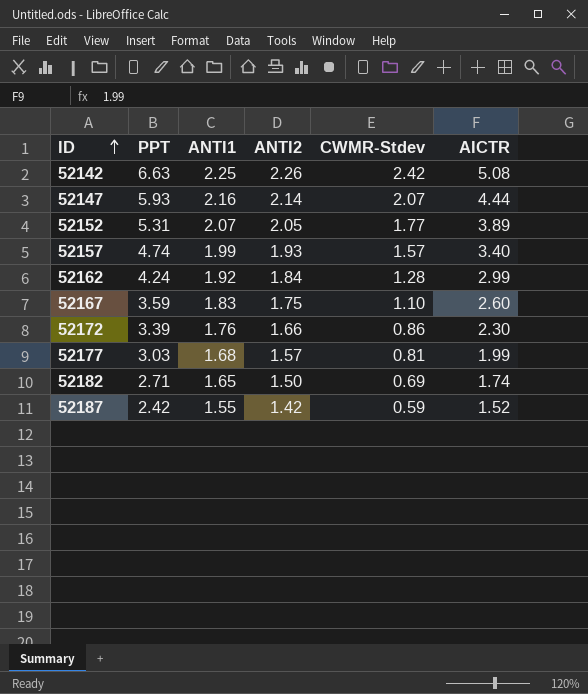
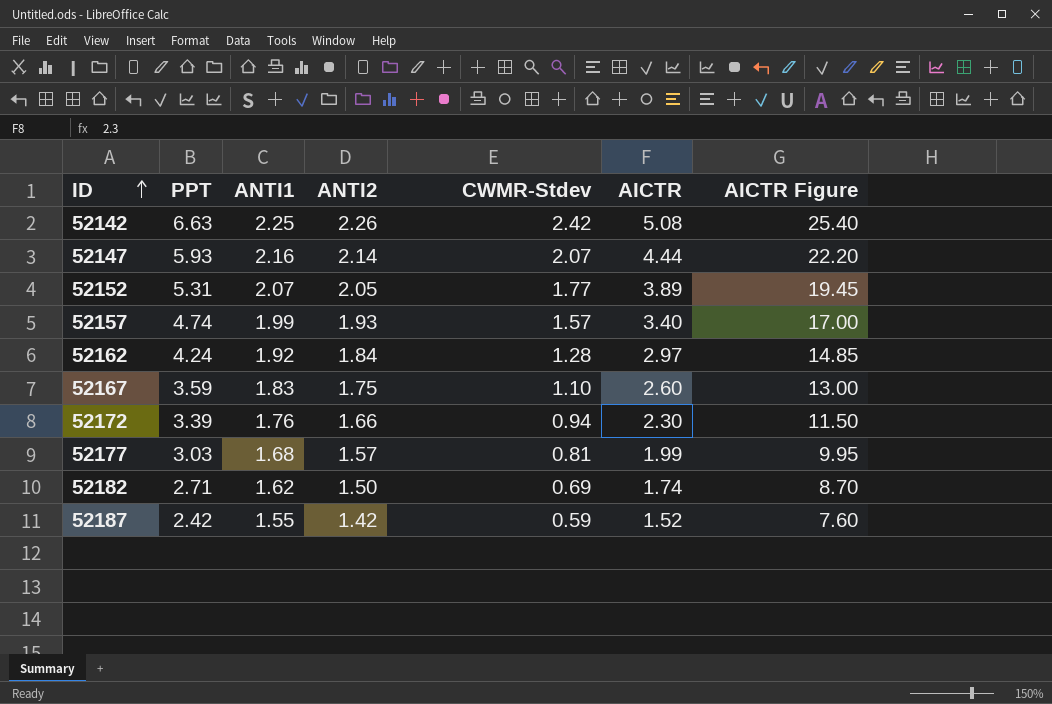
column AICTR Figure | formula: none -> [AICTR] * 5
52162 | AICTR: 2.99 -> 2.97
52172 | CWMR-Stdev: 0.86 -> 0.94
52182 | ANTI1: 1.65 -> 1.62

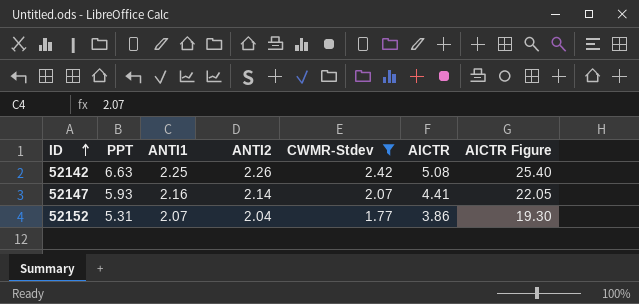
filter: none -> CWMR-Stdev >= 1.77
52147 | AICTR: 4.44 -> 4.41
52147 | AICTR Figure: 22.20 -> 22.05
52152 | ANTI2: 2.05 -> 2.04
52152 | AICTR: 3.89 -> 3.86
52152 | AICTR Figure: 19.45 -> 19.30

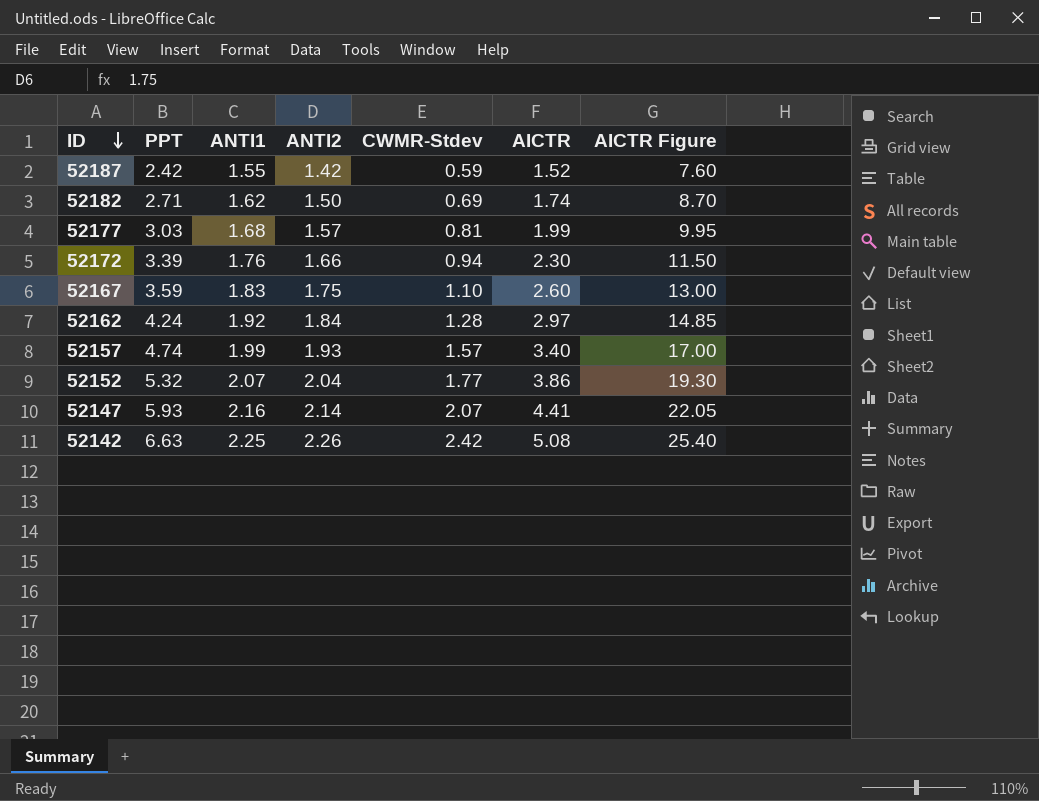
filter: CWMR-Stdev >= 1.77 -> none
row order: ID ascending -> ID descending
52152 | PPT: 5.31 -> 5.32

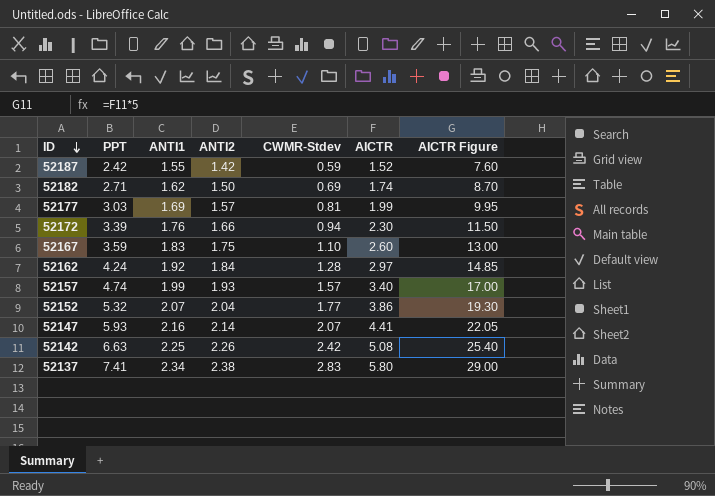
52177 | ANTI1: 1.68 -> 1.69
row 52137: none -> 7.41 | 2.34 | 2.38 | 2.83 | 5.80 | 29.00

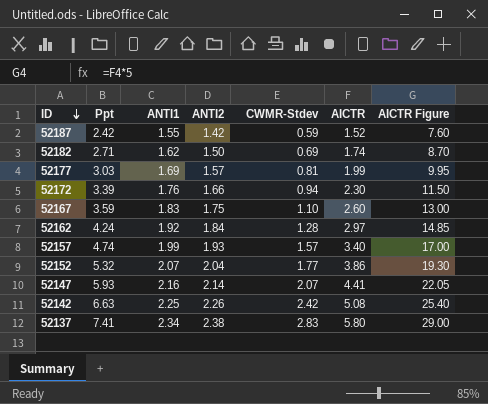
column name: PPT -> Ppt

